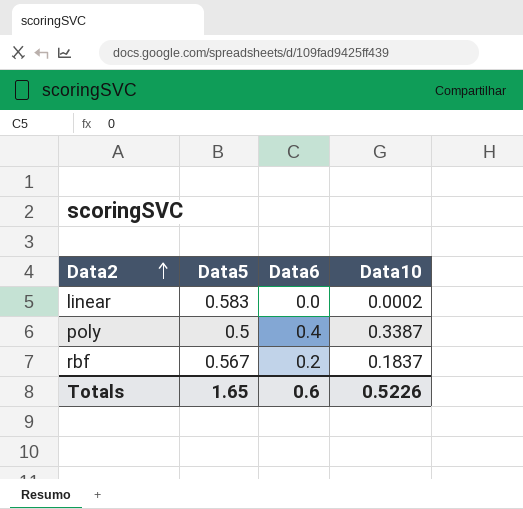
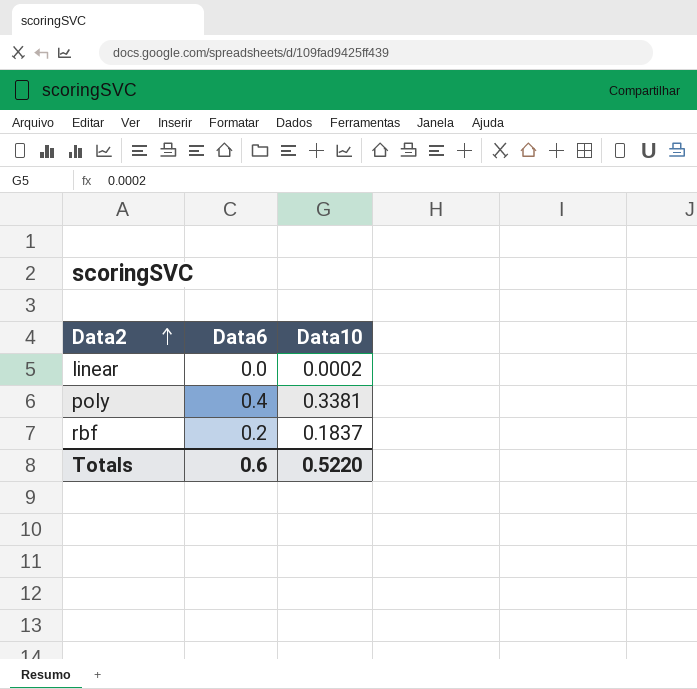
column Data5 | position: 2 -> none
poly | Data10: 0.3387 -> 0.3381
Totals | Data10: 0.5226 -> 0.5220

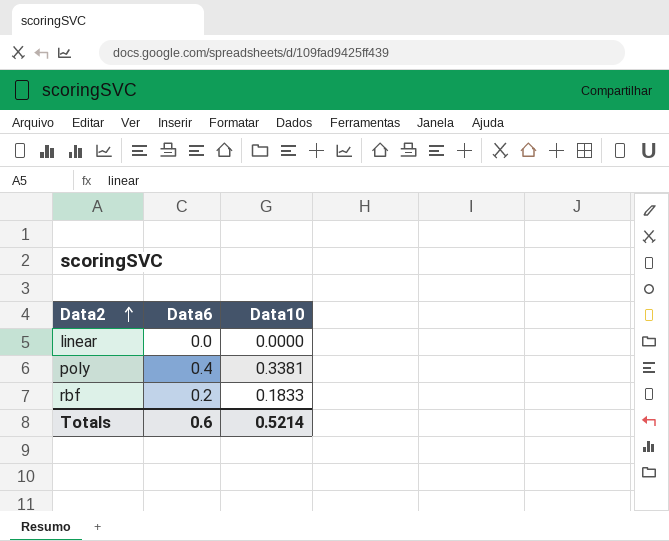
linear | Data10: 0.0002 -> 0.0000
rbf | Data10: 0.1837 -> 0.1833
Totals | Data10: 0.5220 -> 0.5214

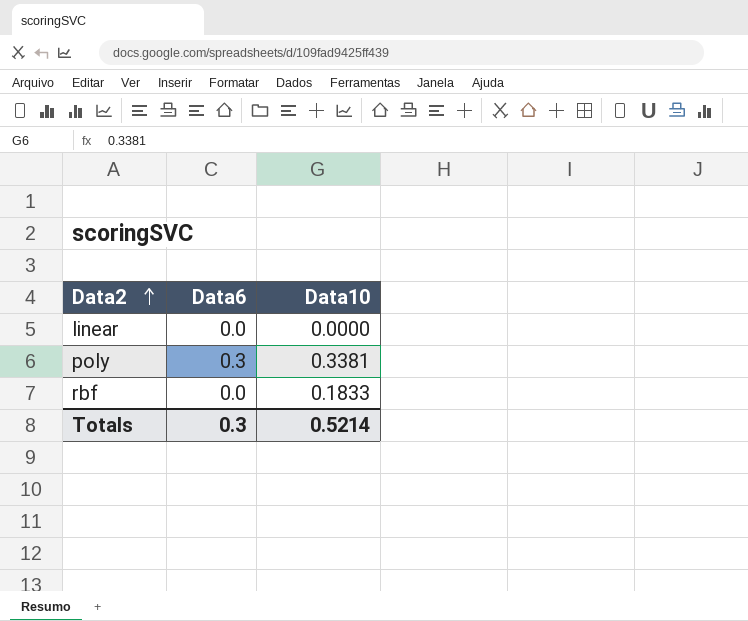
poly | Data6: 0.4 -> 0.3
rbf | Data6: 0.2 -> 0.0
Totals | Data6: 0.6 -> 0.3

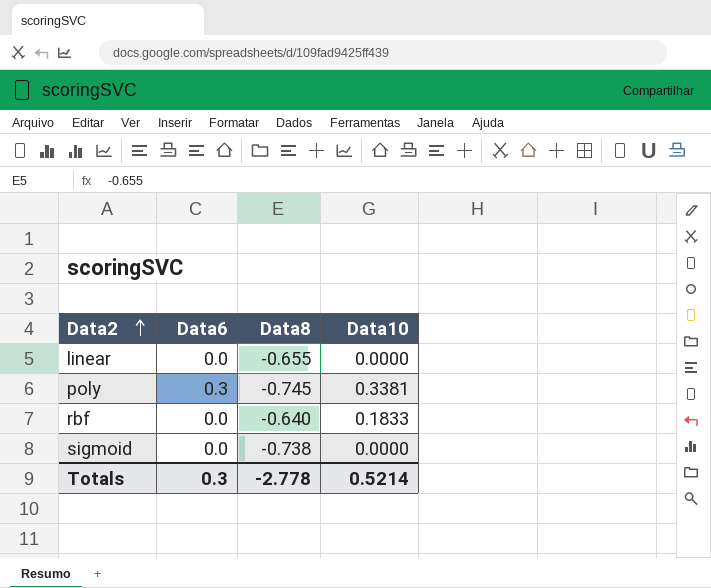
column Data8 | position: none -> 3
row sigmoid: none -> 0.0 | -0.738 | 0.0000

